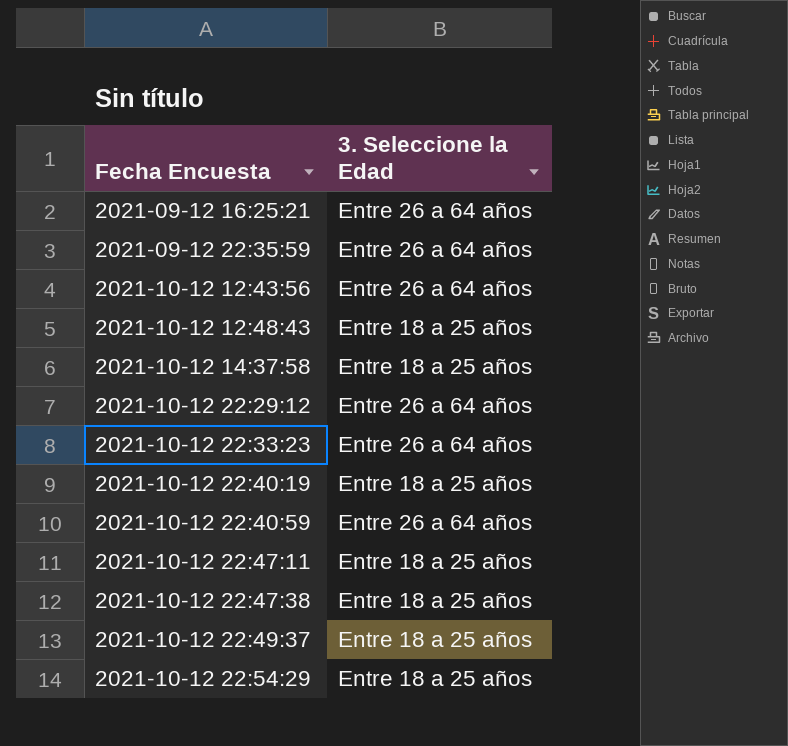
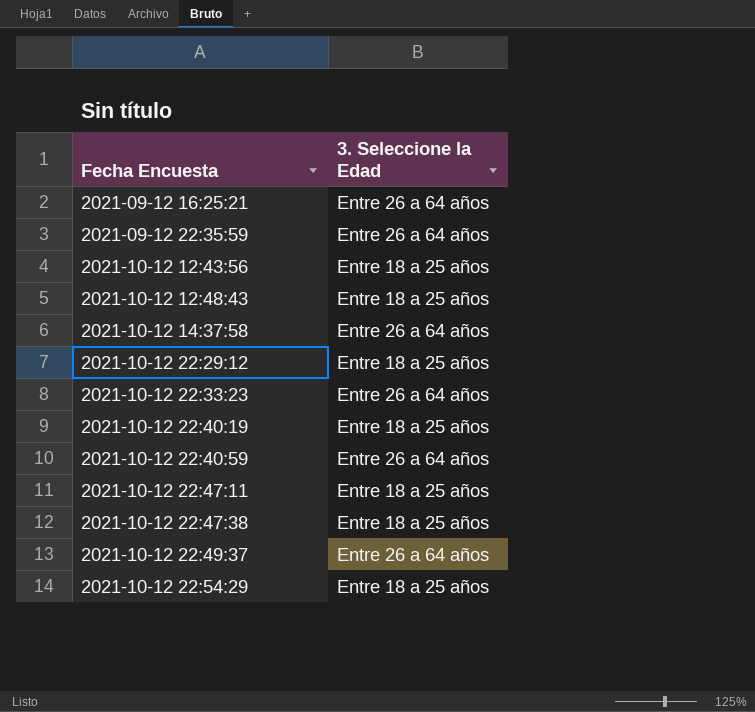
2021-10-12 12:43:56 | 3. Seleccione la Edad: Entre 26 a 64 años -> Entre 18 a 25 años
2021-10-12 14:37:58 | 3. Seleccione la Edad: Entre 18 a 25 años -> Entre 26 a 64 años
2021-10-12 22:29:12 | 3. Seleccione la Edad: Entre 26 a 64 años -> Entre 18 a 25 años
2021-10-12 22:49:37 | 3. Seleccione la Edad: Entre 18 a 25 años -> Entre 26 a 64 años

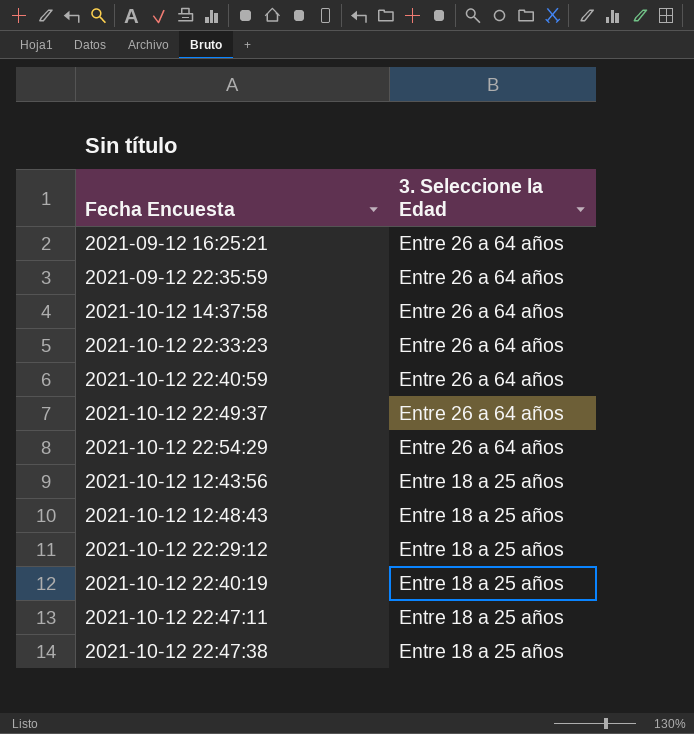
row order: Fecha Encuesta ascending -> 3. Seleccione la Edad descending
2021-10-12 22:54:29 | 3. Seleccione la Edad: Entre 18 a 25 años -> Entre 26 a 64 años

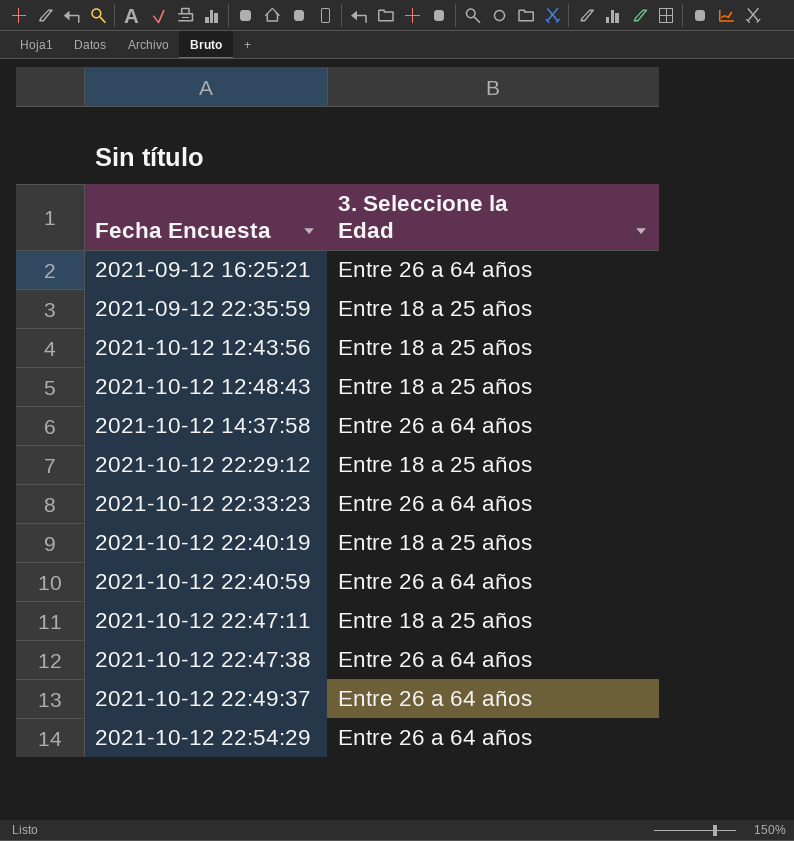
row order: 3. Seleccione la Edad descending -> Fecha Encuesta ascending
2021-09-12 22:35:59 | 3. Seleccione la Edad: Entre 26 a 64 años -> Entre 18 a 25 años
2021-10-12 22:47:38 | 3. Seleccione la Edad: Entre 18 a 25 años -> Entre 26 a 64 años

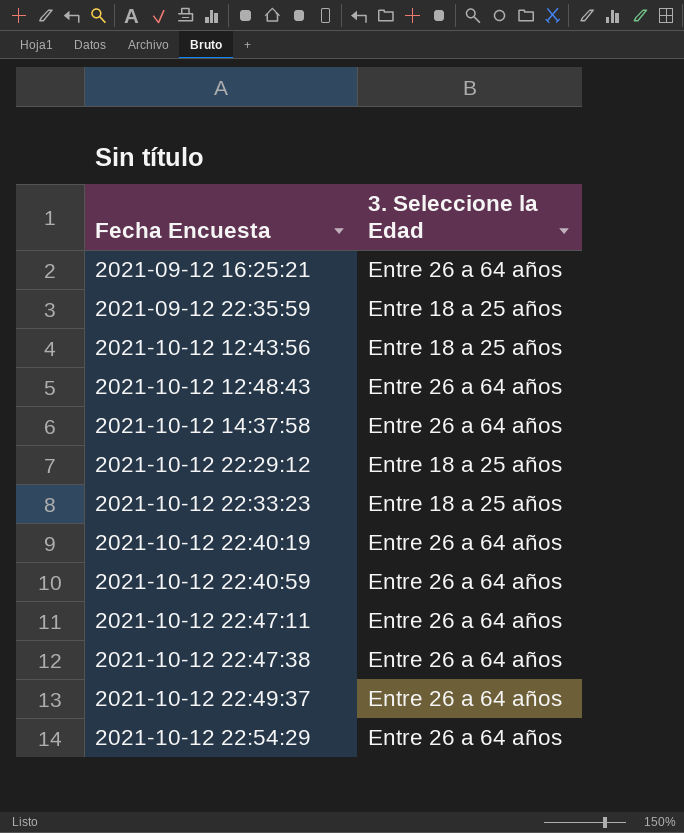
2021-10-12 12:48:43 | 3. Seleccione la Edad: Entre 18 a 25 años -> Entre 26 a 64 años
2021-10-12 22:33:23 | 3. Seleccione la Edad: Entre 26 a 64 años -> Entre 18 a 25 años
2021-10-12 22:40:19 | 3. Seleccione la Edad: Entre 18 a 25 años -> Entre 26 a 64 años
2021-10-12 22:47:11 | 3. Seleccione la Edad: Entre 18 a 25 años -> Entre 26 a 64 años

